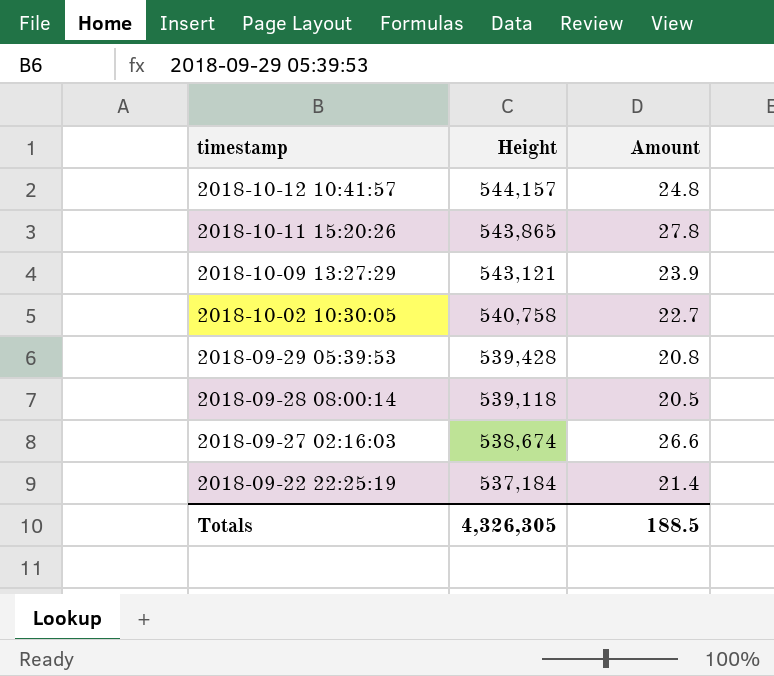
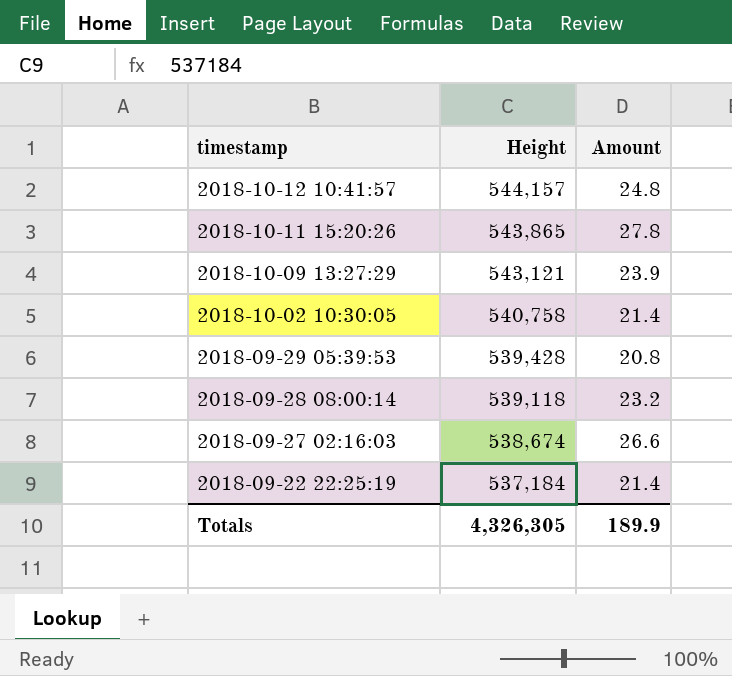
2018-10-02 10:30:05 | Amount: 22.7 -> 21.4
2018-09-28 08:00:14 | Amount: 20.5 -> 23.2
Totals | Amount: 188.5 -> 189.9

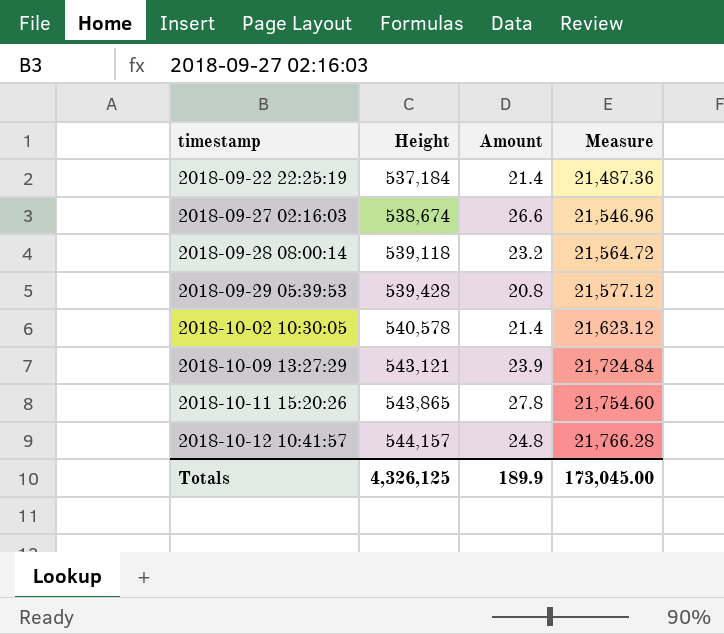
row order: timestamp descending -> timestamp ascending
column Measure | formula: none -> [Height] * 0.04
2018-10-02 10:30:05 | Height: 540,758 -> 540,578
Totals | Height: 4,326,305 -> 4,326,125

